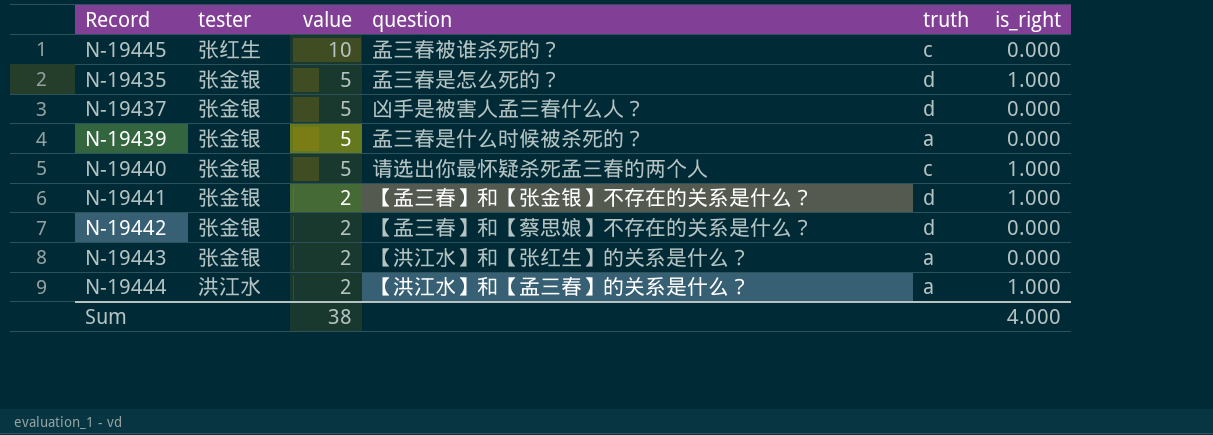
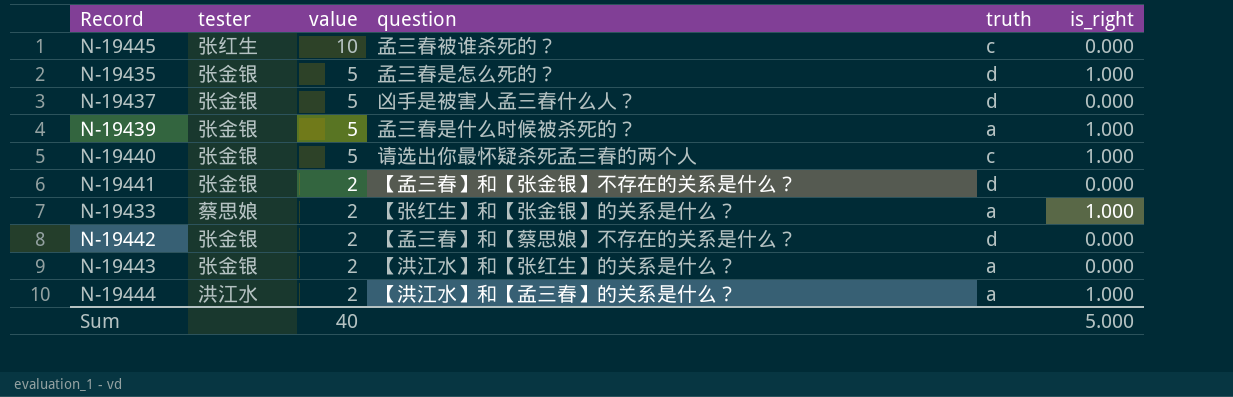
N-19439 | is_right: 0.000 -> 1.000
N-19441 | is_right: 1.000 -> 0.000
row N-19433: none -> 蔡思娘 | 2 | 【张红生】和【张金银】的关系是什么？ | a | 1.000
Sum | value: 38 -> 40
Sum | is_right: 4.000 -> 5.000

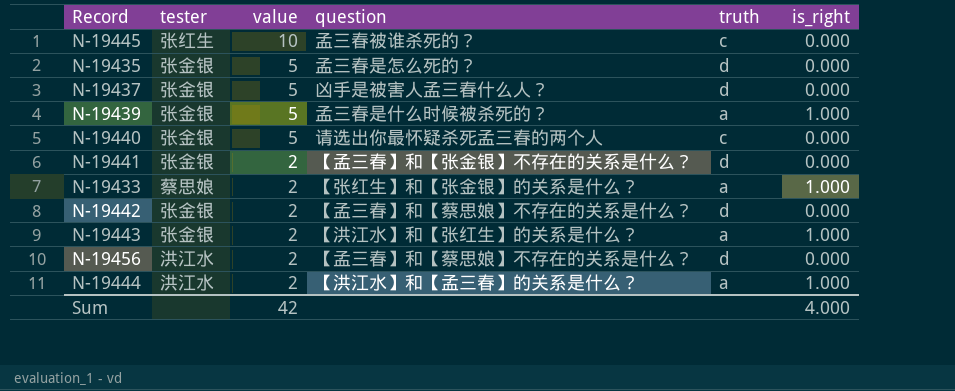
N-19435 | is_right: 1.000 -> 0.000
N-19440 | is_right: 1.000 -> 0.000
N-19443 | is_right: 0.000 -> 1.000
row N-19456: none -> 洪江水 | 2 | 【孟三春】和【蔡思娘】不存在的关系是什么？ | d | 0.000
Sum | value: 40 -> 42
Sum | is_right: 5.000 -> 4.000

